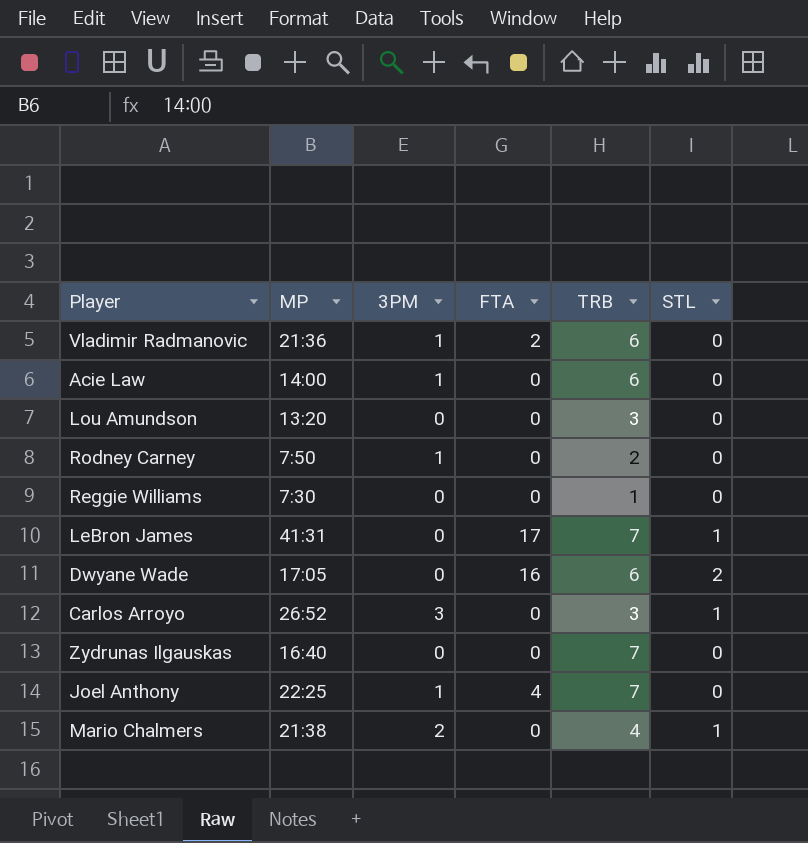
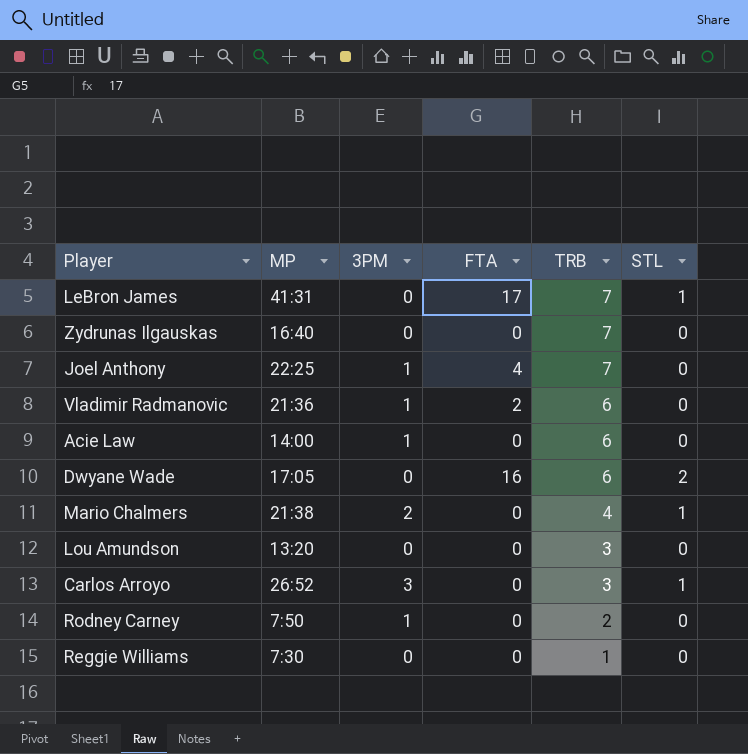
row order: none -> TRB descending

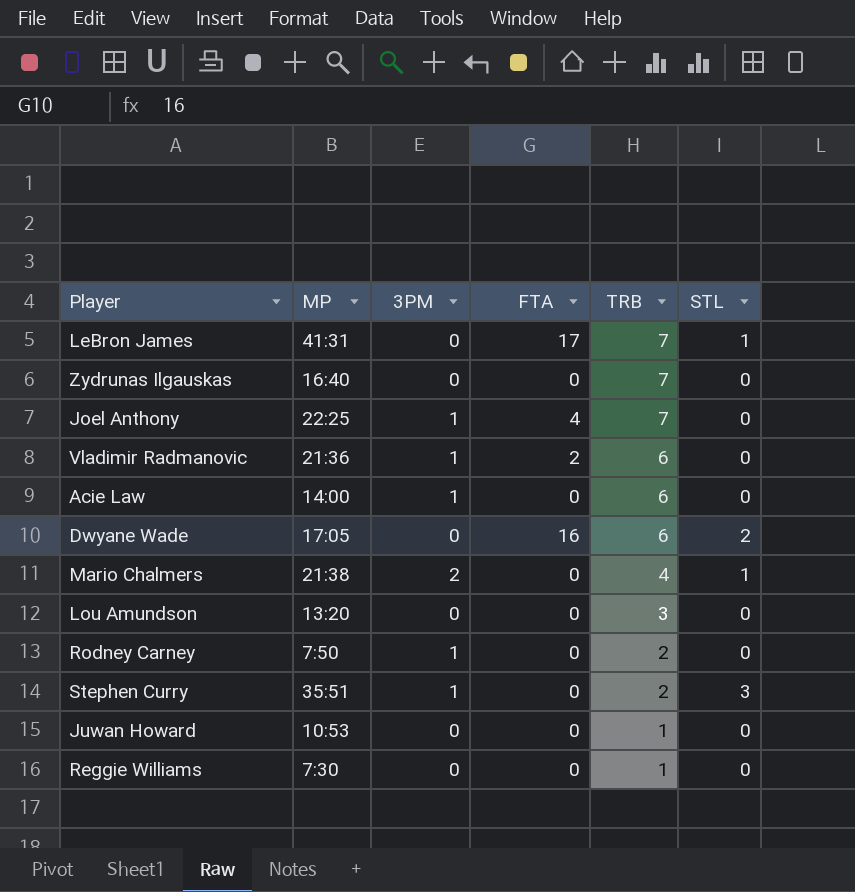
row Carlos Arroyo: 26:52 | 3 | 0 | 3 | 1 -> none
row Stephen Curry: none -> 35:51 | 1 | 0 | 2 | 3
row Juwan Howard: none -> 10:53 | 0 | 0 | 1 | 0

